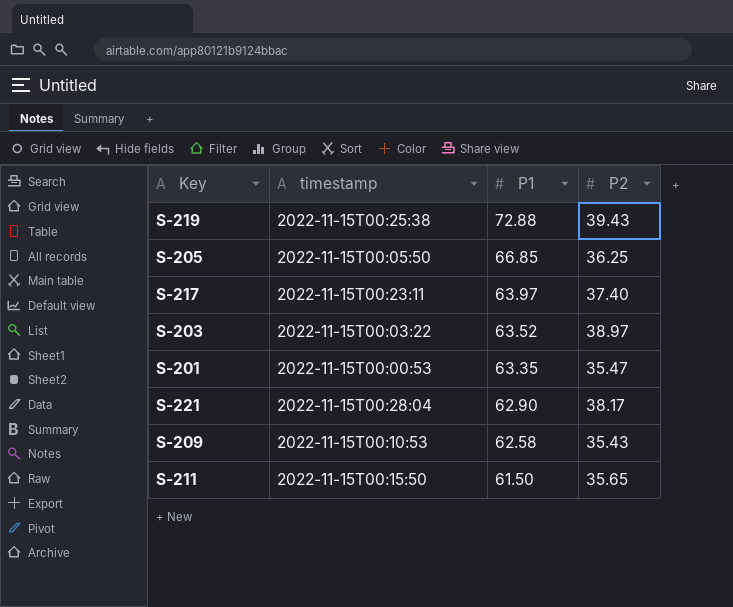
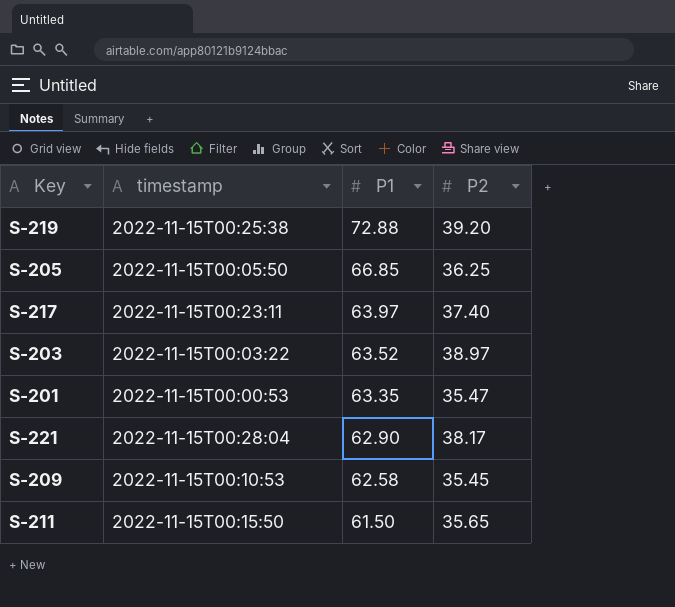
S-219 | P2: 39.43 -> 39.20
S-209 | P2: 35.43 -> 35.45

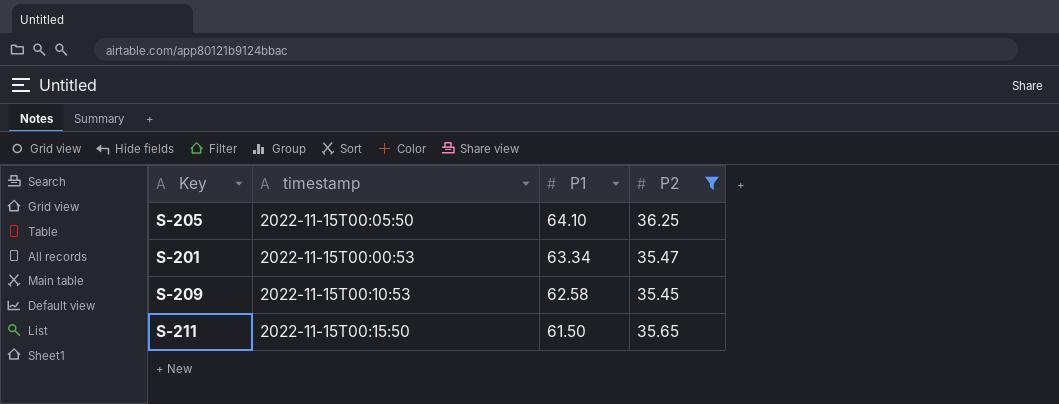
filter: none -> P2 <= 36.25
S-205 | P1: 66.85 -> 64.10
S-201 | P1: 63.35 -> 63.34

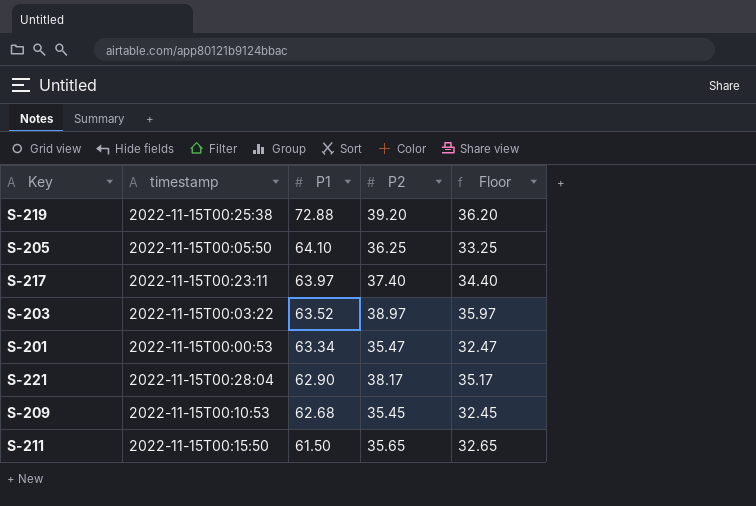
filter: P2 <= 36.25 -> none
column Floor | formula: none -> [P2] - 3
S-209 | P1: 62.58 -> 62.68

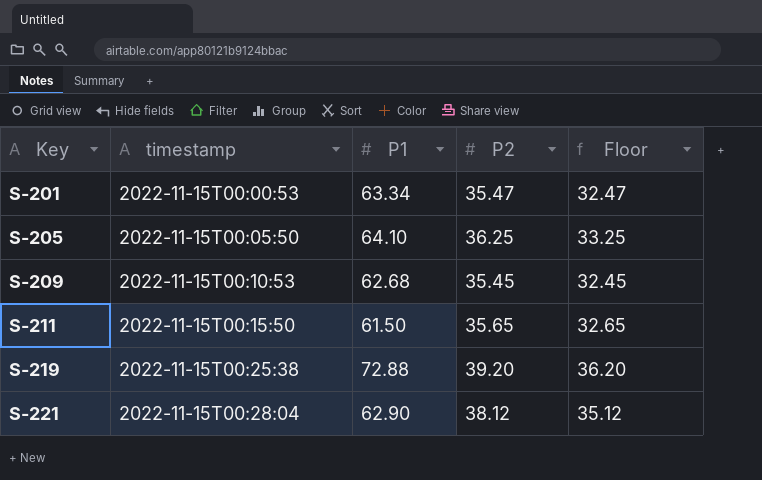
row order: P1 descending -> Key ascending
row S-217: 2022-11-15T00:23:11 | 63.97 | 37.40 | 34.40 -> none
row S-203: 2022-11-15T00:03:22 | 63.52 | 38.97 | 35.97 -> none
S-221 | P2: 38.17 -> 38.12
S-221 | Floor: 35.17 -> 35.12

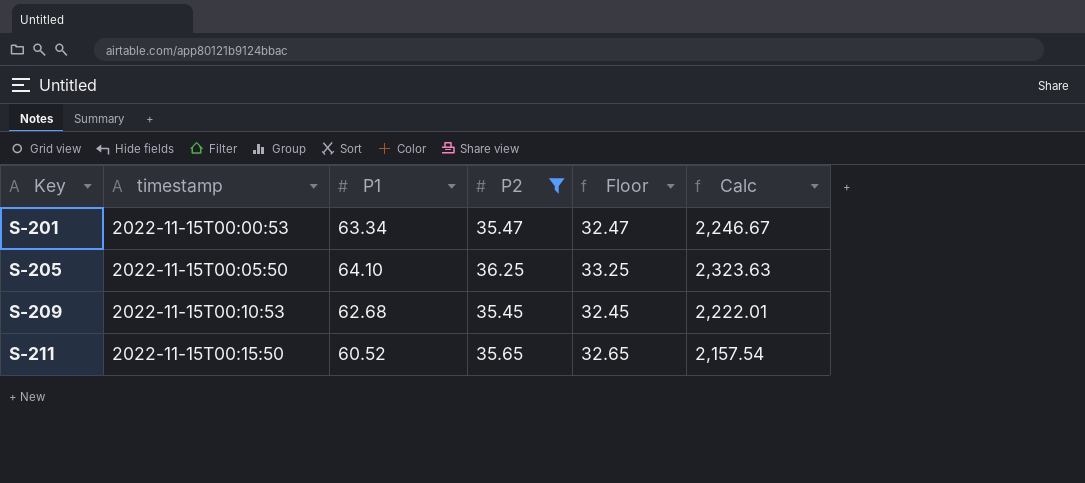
filter: none -> P2 <= 36.25
column Calc | formula: none -> [P1] * [P2]
S-211 | P1: 61.50 -> 60.52

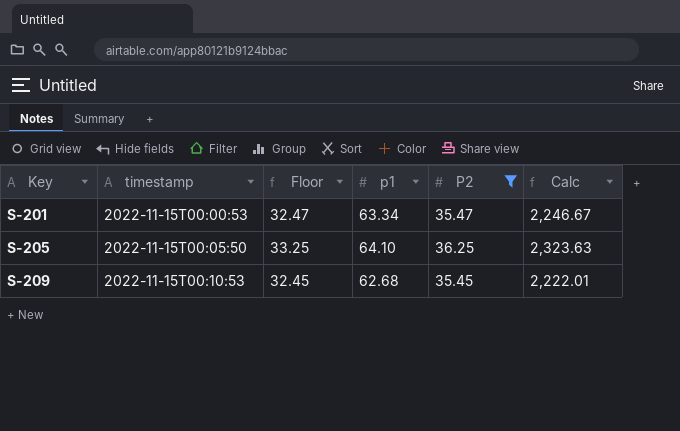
column Floor | position: 5 -> 3
column name: P1 -> p1
row S-211: 2022-11-15T00:15:50 | 60.52 | 35.65 | 32.65 | 2,157.54 -> none

